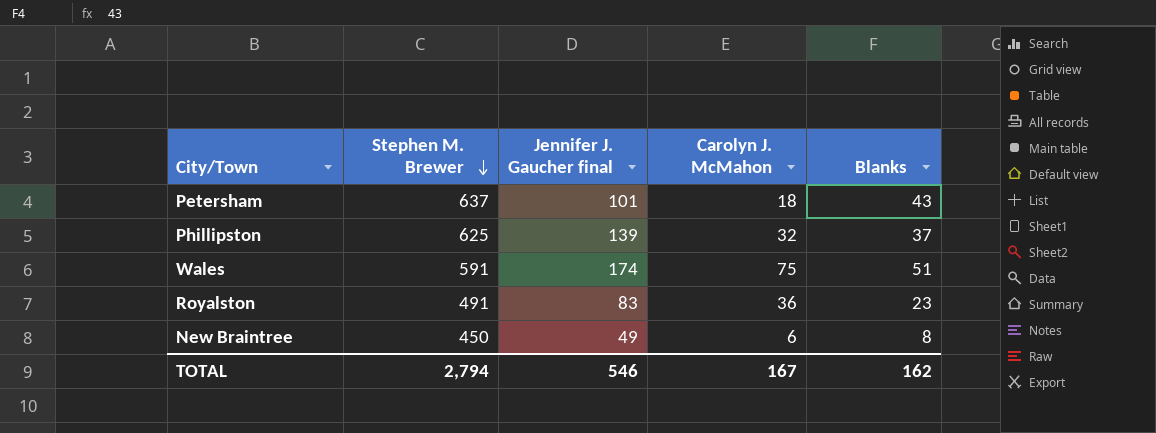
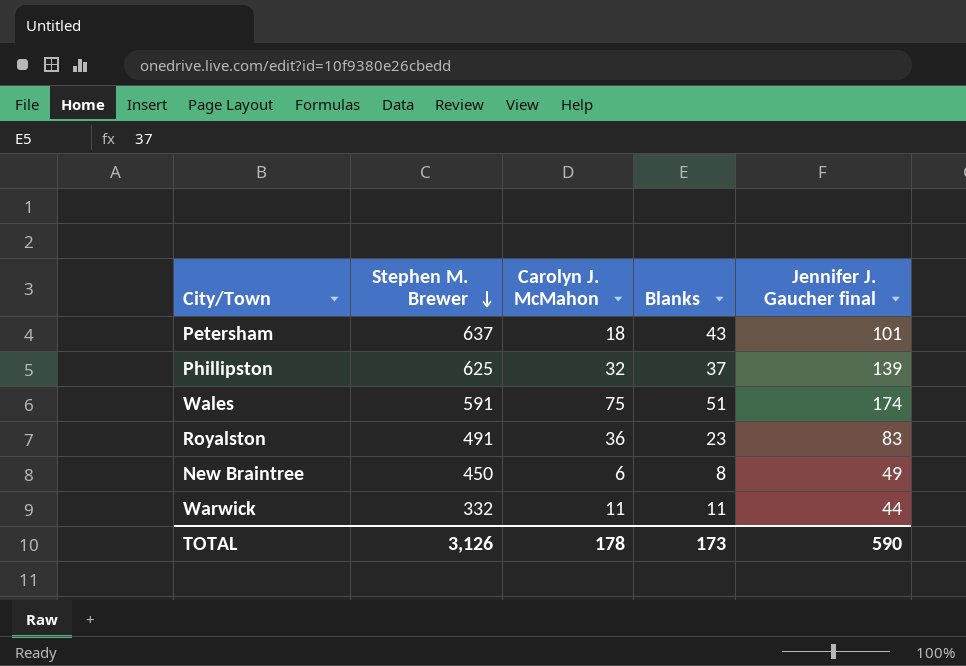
column Jennifer J. Gaucher final | position: 3 -> 5
row Warwick: none -> 332 | 11 | 11 | 44
TOTAL | Stephen M. Brewer: 2,794 -> 3,126
TOTAL | Carolyn J. McMahon: 167 -> 178
TOTAL | Blanks: 162 -> 173
TOTAL | Jennifer J. Gaucher final: 546 -> 590

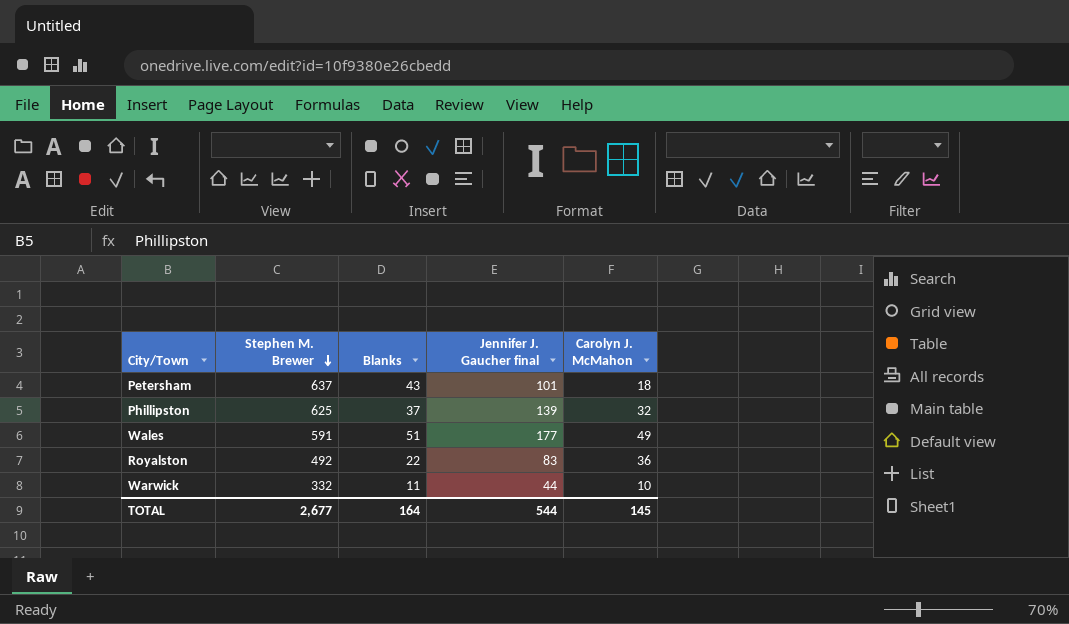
column Carolyn J. McMahon | position: 3 -> 5
row New Braintree: 450 | 6 | 8 | 49 -> none
Wales | Jennifer J. Gaucher final: 174 -> 177
Wales | Carolyn J. McMahon: 75 -> 49
Royalston | Stephen M. Brewer: 491 -> 492
Royalston | Blanks: 23 -> 22
Warwick | Carolyn J. McMahon: 11 -> 10
TOTAL | Stephen M. Brewer: 3,126 -> 2,677
TOTAL | Blanks: 173 -> 164
TOTAL | Jennifer J. Gaucher final: 590 -> 544
TOTAL | Carolyn J. McMahon: 178 -> 145

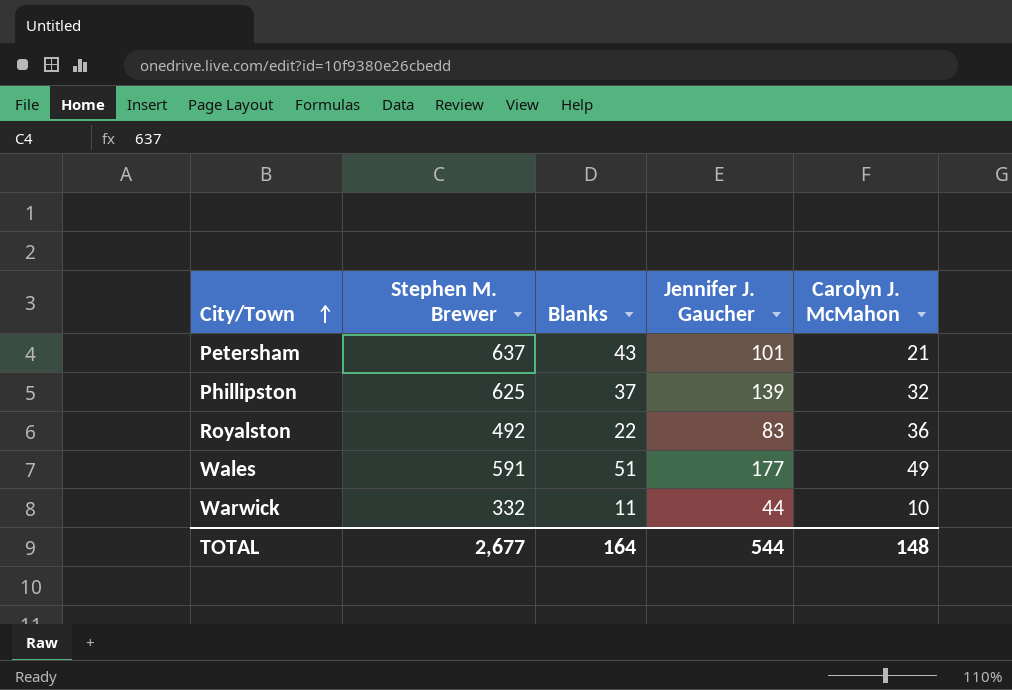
row order: Stephen M. Brewer descending -> City/Town ascending
column name: Jennifer J. Gaucher final -> Jennifer J. Gaucher
Petersham | Carolyn J. McMahon: 18 -> 21
TOTAL | Carolyn J. McMahon: 145 -> 148

